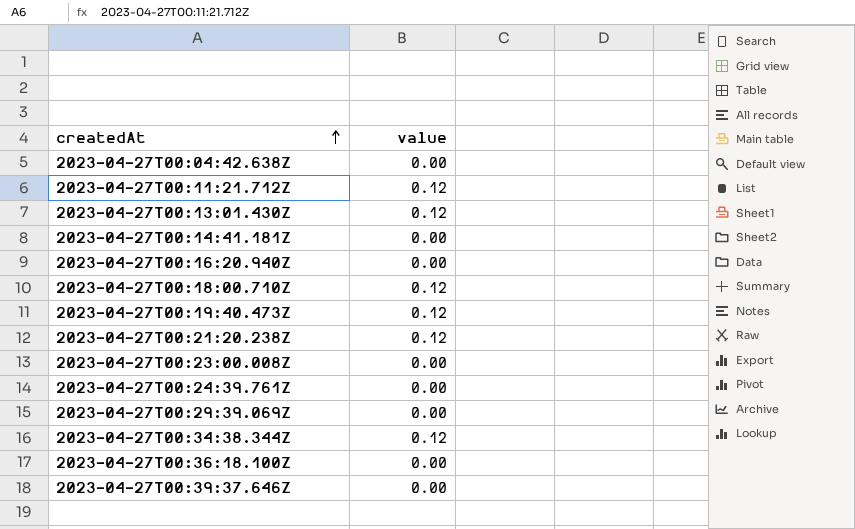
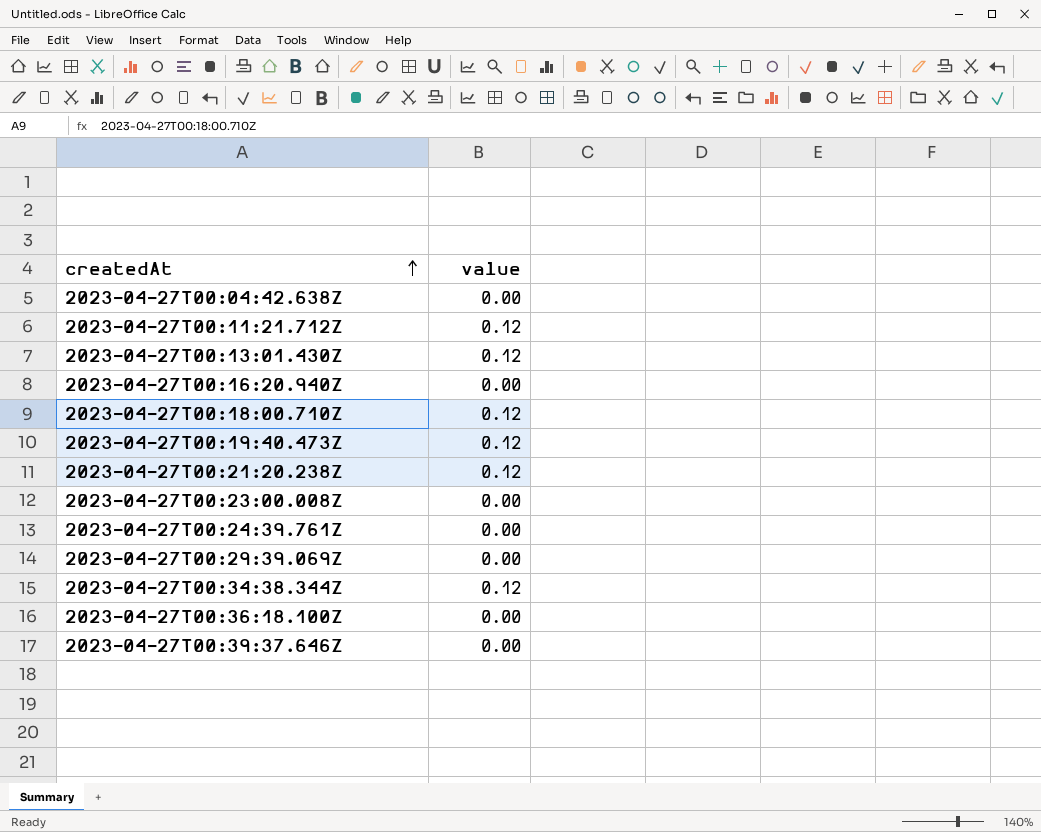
row 2023-04-27T00:14:41.181Z: 0.00 -> none

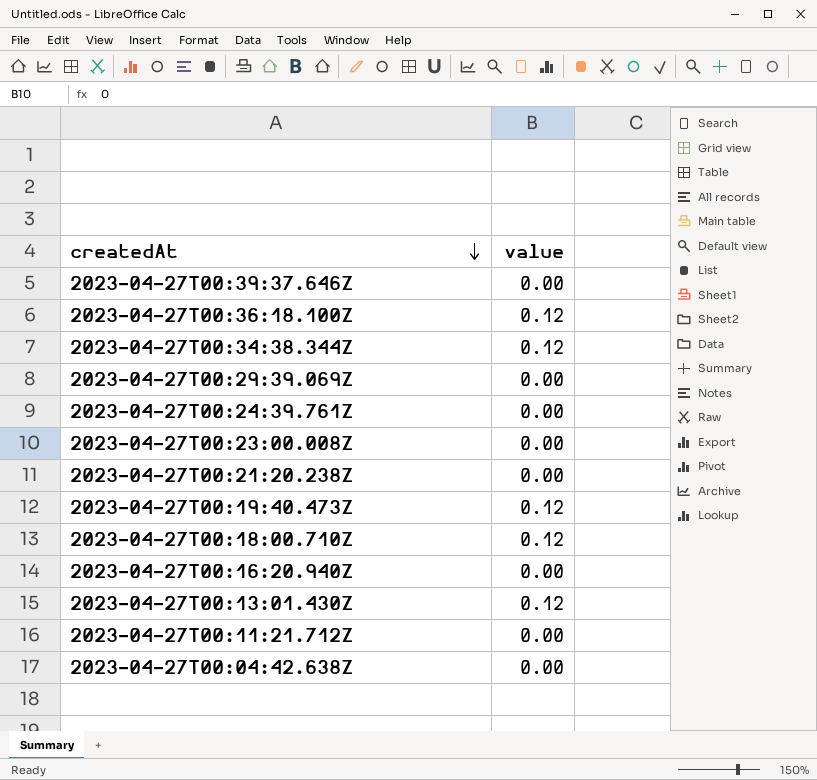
row order: createdAt ascending -> createdAt descending
2023-04-27T00:36:18.100Z | value: 0.00 -> 0.12
2023-04-27T00:21:20.238Z | value: 0.12 -> 0.00
2023-04-27T00:11:21.712Z | value: 0.12 -> 0.00

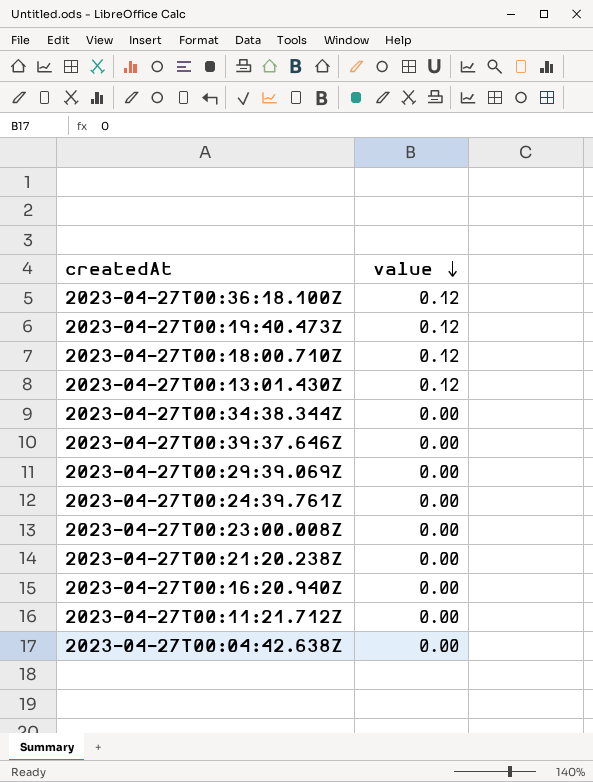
row order: createdAt descending -> value descending
2023-04-27T00:34:38.344Z | value: 0.12 -> 0.00

